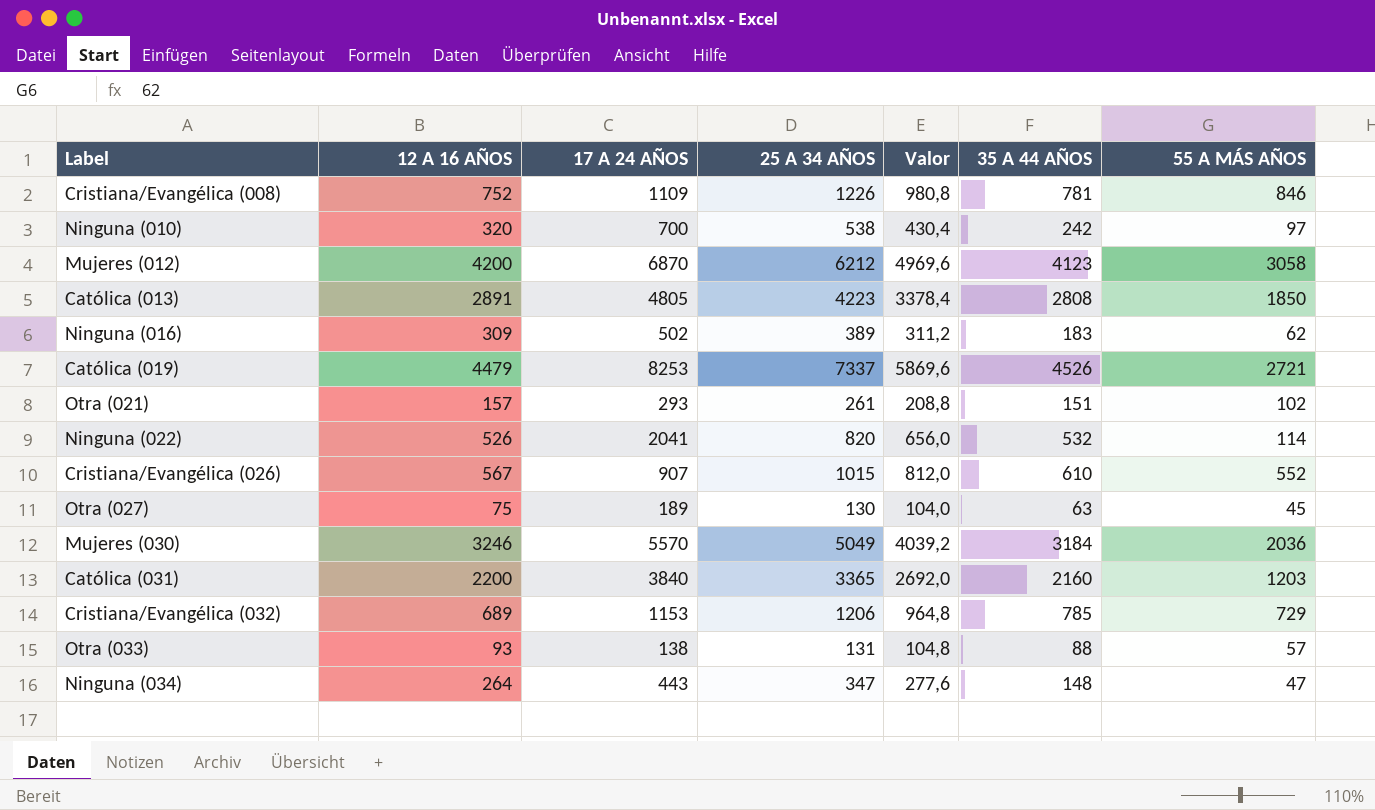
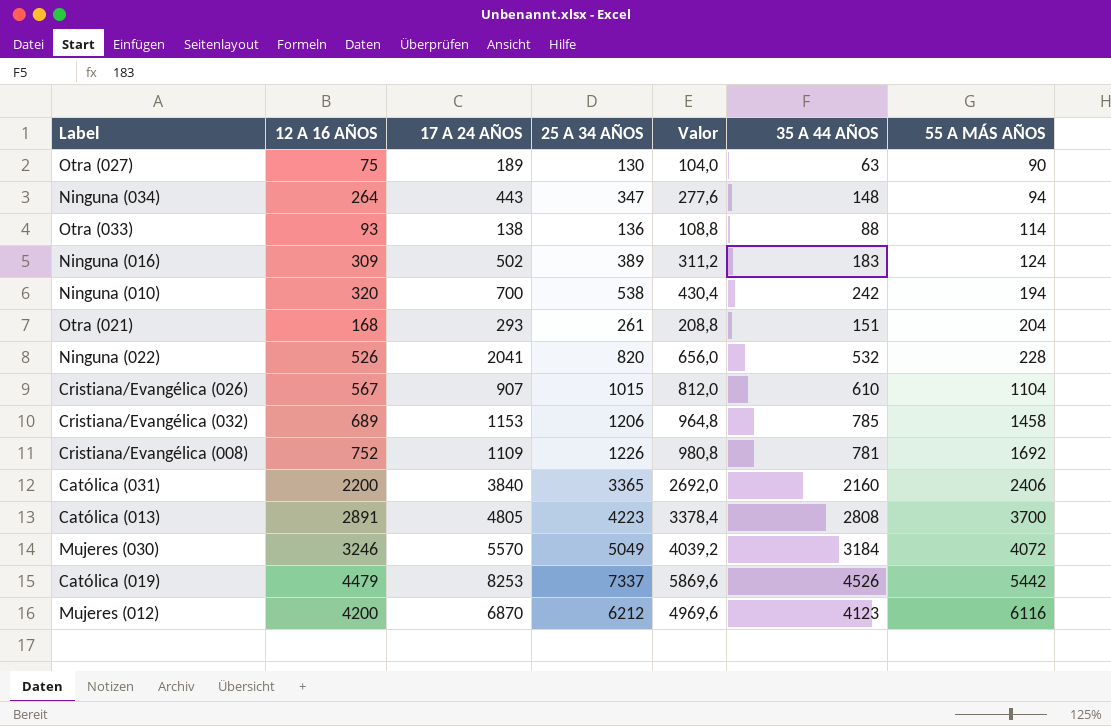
row order: none -> 55 A MÁS AÑOS ascending
Otra (027) | 55 A MÁS AÑOS: 45 -> 90
Ninguna (034) | 55 A MÁS AÑOS: 47 -> 94
Otra (033) | 25 A 34 AÑOS: 131 -> 136
Otra (033) | Valor: 104,8 -> 108,8
Otra (033) | 55 A MÁS AÑOS: 57 -> 114
Ninguna (016) | 55 A MÁS AÑOS: 62 -> 124
Ninguna (010) | 55 A MÁS AÑOS: 97 -> 194
Otra (021) | 12 A 16 AÑOS: 157 -> 168
Otra (021) | 55 A MÁS AÑOS: 102 -> 204
Ninguna (022) | 55 A MÁS AÑOS: 114 -> 228
Cristiana/Evangélica (026) | 55 A MÁS AÑOS: 552 -> 1104
Cristiana/Evangélica (032) | 55 A MÁS AÑOS: 729 -> 1458
Cristiana/Evangélica (008) | 55 A MÁS AÑOS: 846 -> 1692
Católica (031) | 55 A MÁS AÑOS: 1203 -> 2406
Católica (013) | 55 A MÁS AÑOS: 1850 -> 3700
Mujeres (030) | 55 A MÁS AÑOS: 2036 -> 4072
Católica (019) | 55 A MÁS AÑOS: 2721 -> 5442
Mujeres (012) | 55 A MÁS AÑOS: 3058 -> 6116

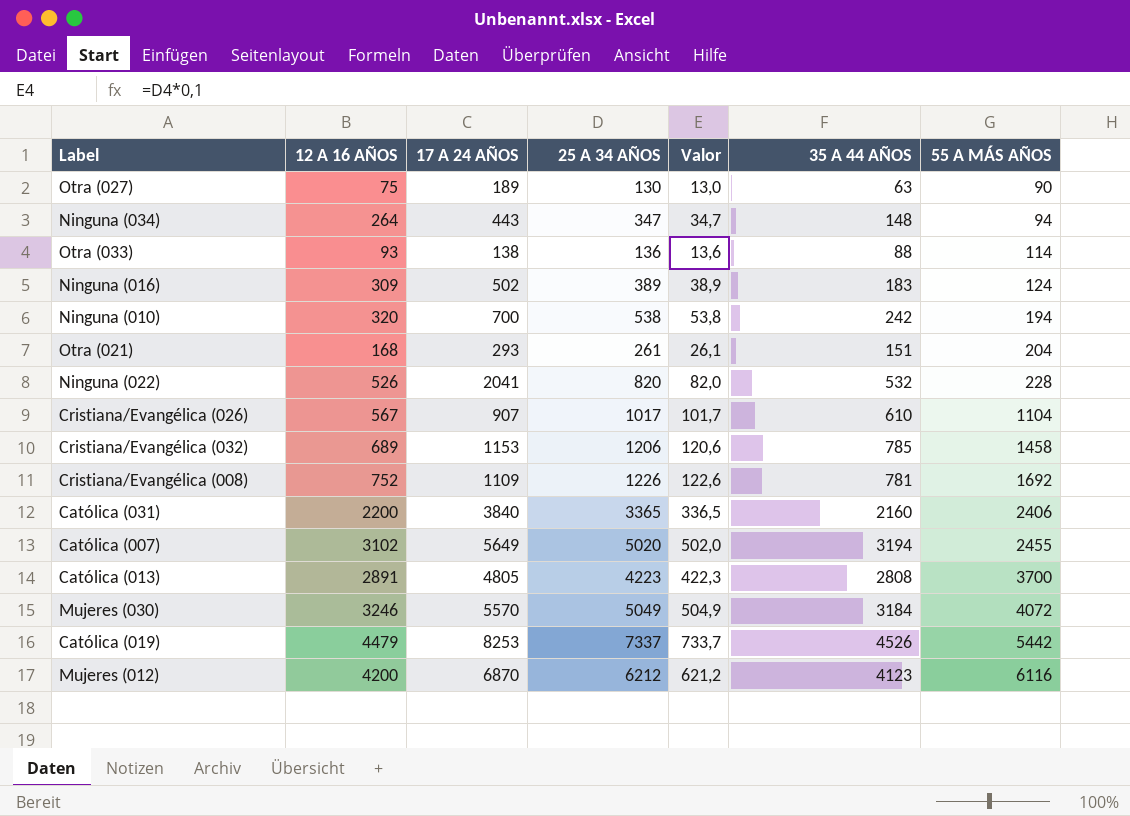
column Valor | formula: [25 A 34 AÑOS] * 0,8 -> [25 A 34 AÑOS] * 0,1
Cristiana/Evangélica (026) | 25 A 34 AÑOS: 1015 -> 1017
row Católica (007): none -> 3102 | 5649 | 5020 | 502,0 | 3194 | 2455

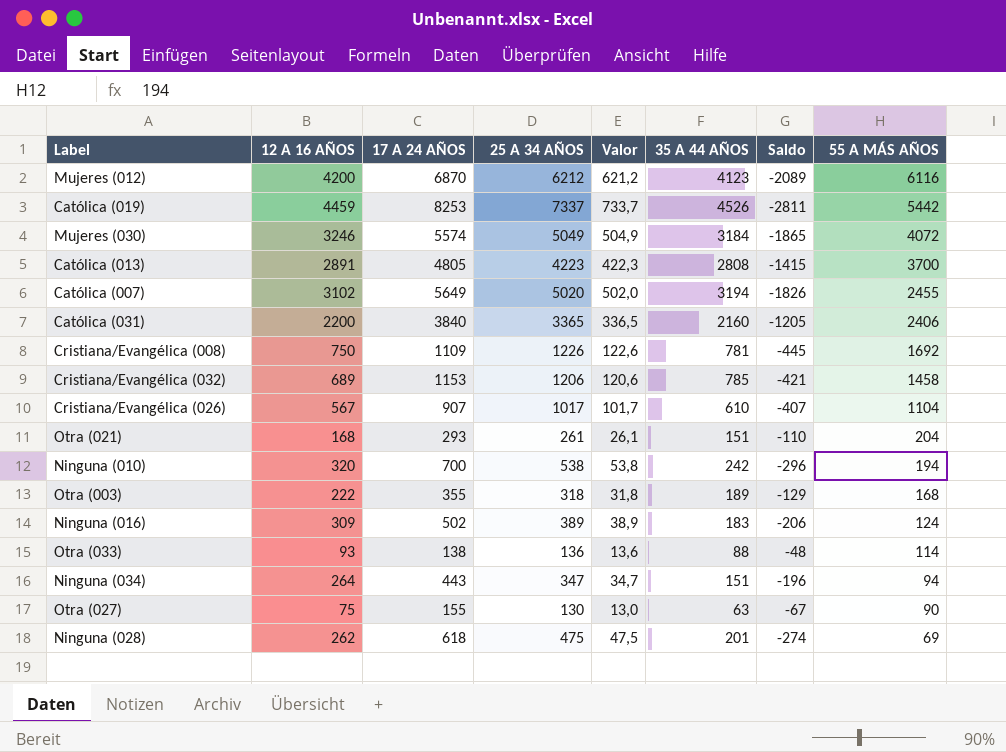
row order: 55 A MÁS AÑOS ascending -> 55 A MÁS AÑOS descending
column Saldo | formula: none -> [35 A 44 AÑOS] - [25 A 34 AÑOS]
row Ninguna (022): 526 | 2041 | 820 | 82,0 | 532 | 228 -> none
Católica (019) | 12 A 16 AÑOS: 4479 -> 4459
Mujeres (030) | 17 A 24 AÑOS: 5570 -> 5574
Cristiana/Evangélica (008) | 12 A 16 AÑOS: 752 -> 750
row Otra (003): none -> 222 | 355 | 318 | 31,8 | 189 | -129 | 168
Ninguna (034) | 35 A 44 AÑOS: 148 -> 151
Otra (027) | 17 A 24 AÑOS: 189 -> 155
row Ninguna (028): none -> 262 | 618 | 475 | 47,5 | 201 | -274 | 69

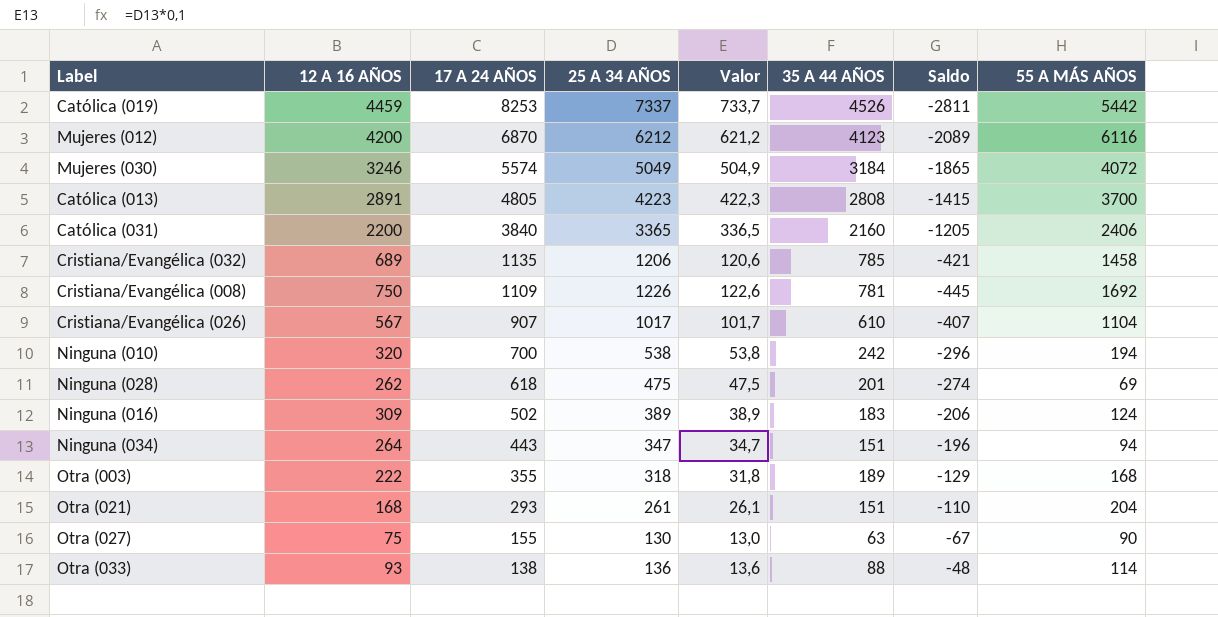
row order: 55 A MÁS AÑOS descending -> 17 A 24 AÑOS descending
row Católica (007): 3102 | 5649 | 5020 | 502,0 | 3194 | -1826 | 2455 -> none
Cristiana/Evangélica (032) | 17 A 24 AÑOS: 1153 -> 1135

